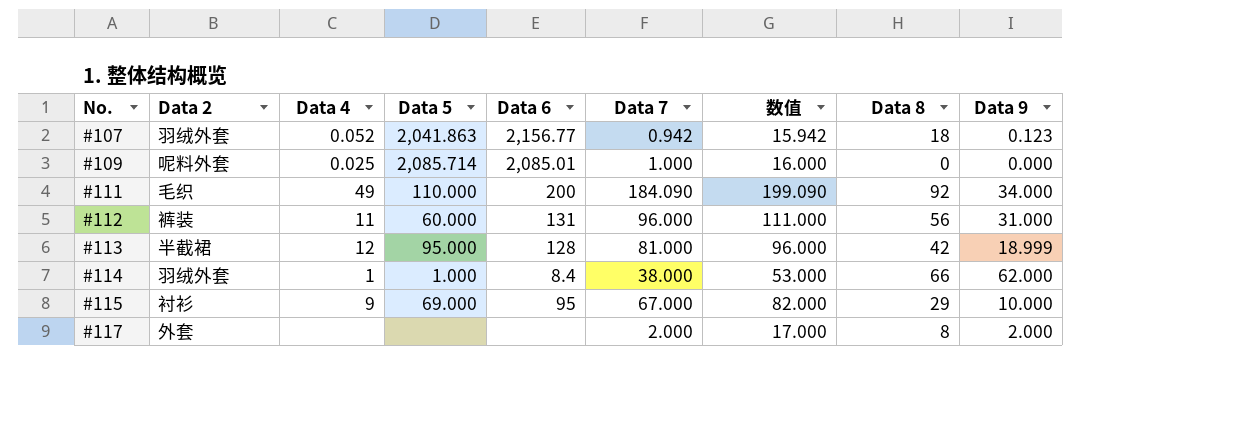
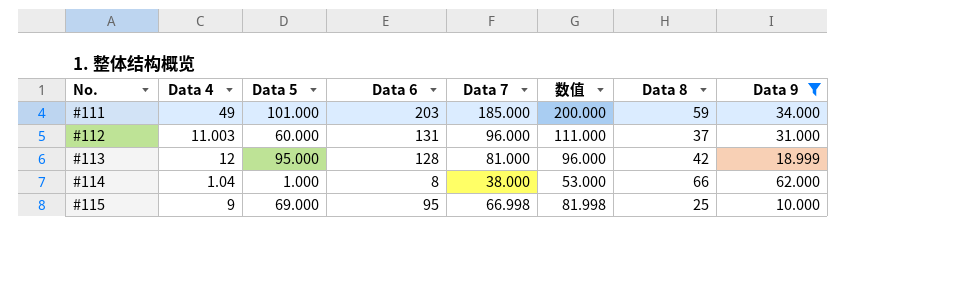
filter: none -> Data 9 >= 10.000
column Data 2 | position: 2 -> none
#111 | Data 5: 110.000 -> 101.000
#111 | Data 6: 200 -> 203
#111 | Data 7: 184.090 -> 185.000
#111 | 数值: 199.090 -> 200.000
#111 | Data 8: 92 -> 59
#112 | Data 4: 11 -> 11.003
#112 | Data 8: 56 -> 37
#114 | Data 4: 1 -> 1.04
#114 | Data 6: 8.4 -> 8
#115 | Data 7: 67.000 -> 66.998
#115 | 数值: 82.000 -> 81.998
#115 | Data 8: 29 -> 25

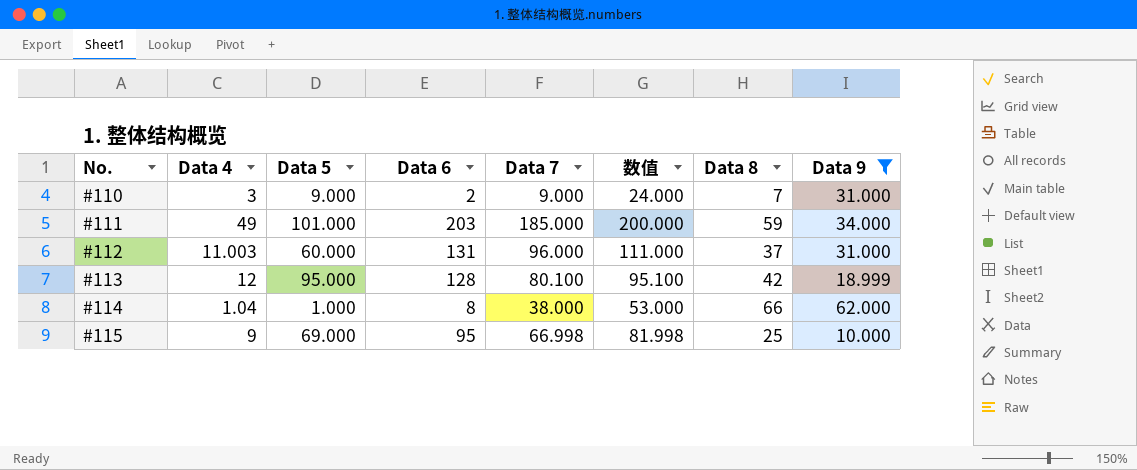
row #110: none -> 3 | 9.000 | 2 | 9.000 | 24.000 | 7 | 31.000
#113 | Data 7: 81.000 -> 80.100
#113 | 数值: 96.000 -> 95.100

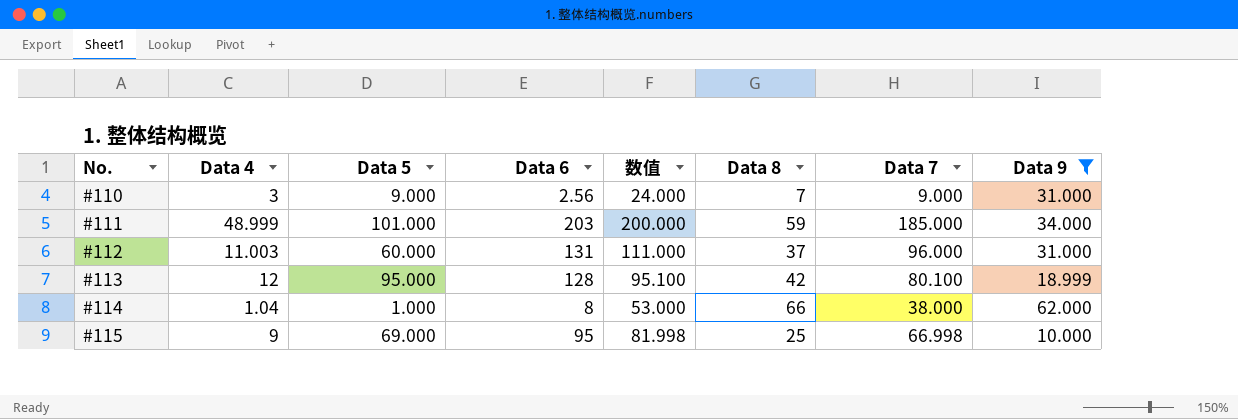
column Data 7 | position: 5 -> 7
#110 | Data 6: 2 -> 2.56
#111 | Data 4: 49 -> 48.999

